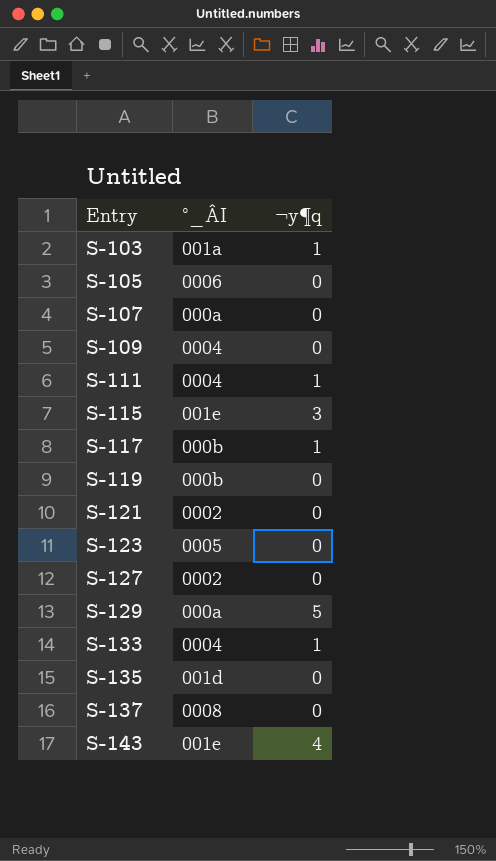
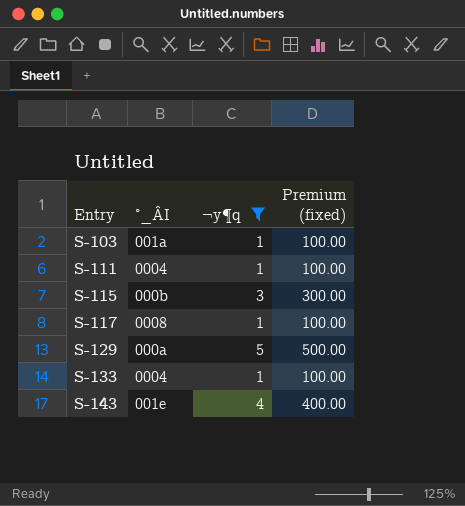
filter: none -> ¬y¶q != 0
column Premium (fixed) | formula: none -> [¬y¶q] * 100
S-115 | °_ÂI: 001e -> 000b
S-117 | °_ÂI: 000b -> 0008

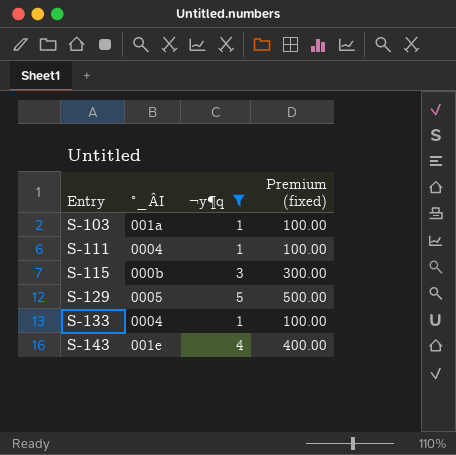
row S-117: 0008 | 1 | 100.00 -> none
S-129 | °_ÂI: 000a -> 0005

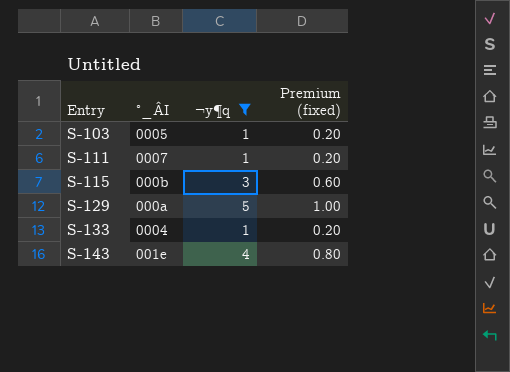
column Premium (fixed) | formula: [¬y¶q] * 100 -> [¬y¶q] * 0.2
S-103 | °_ÂI: 001a -> 0005
S-111 | °_ÂI: 0004 -> 0007
S-129 | °_ÂI: 0005 -> 000a

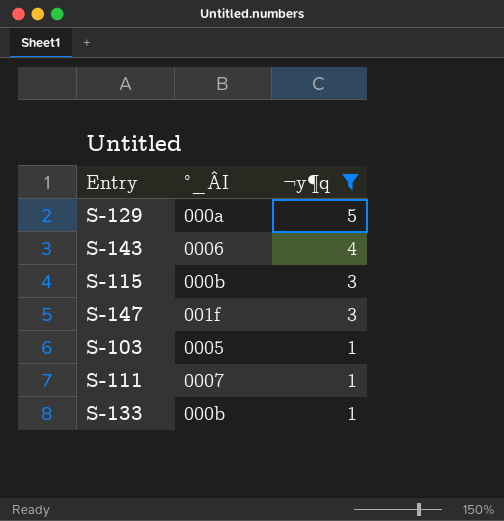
row order: Entry ascending -> ¬y¶q descending
column Premium (fixed) | formula: [¬y¶q] * 0.2 -> none
S-143 | °_ÂI: 001e -> 0006
row S-147: none -> 001f | 3
S-133 | °_ÂI: 0004 -> 000b

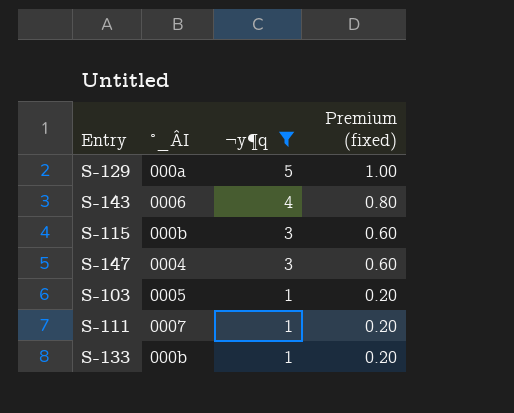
column Premium (fixed) | formula: none -> [¬y¶q] * 0.2
S-147 | °_ÂI: 001f -> 0004

